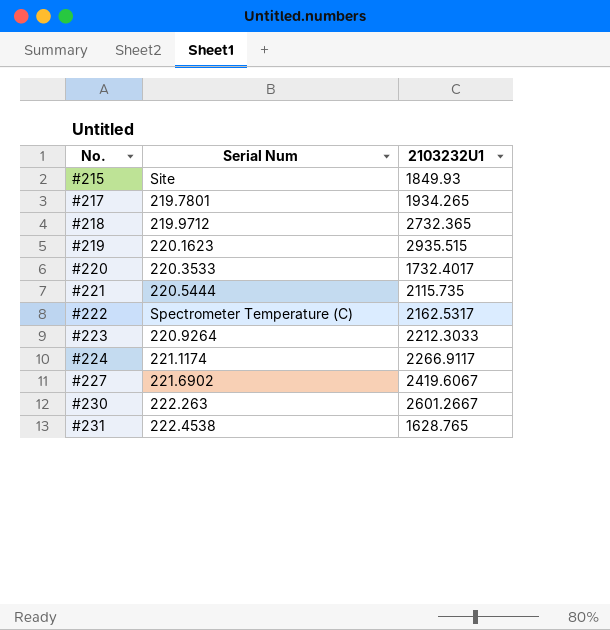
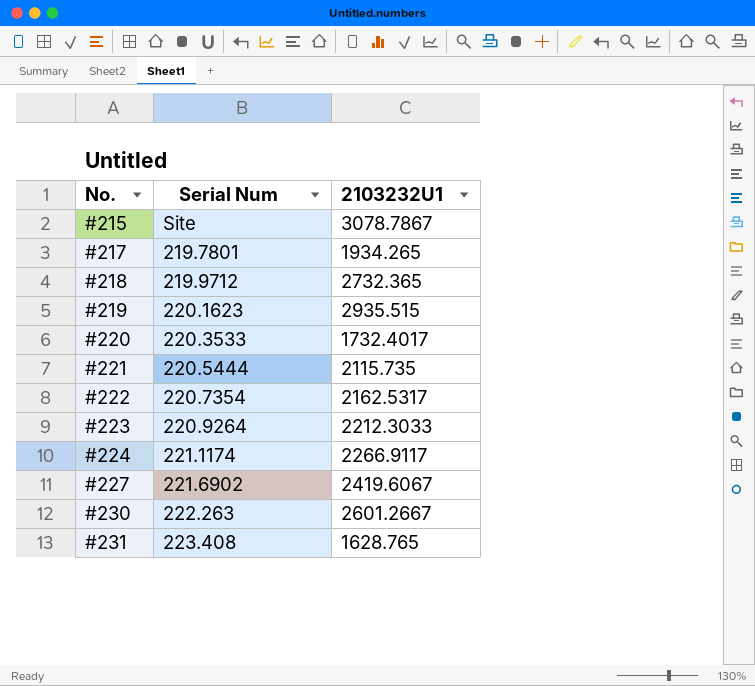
#215 | 2103232U1: 1849.93 -> 3078.7867
#222 | Serial Num: Spectrometer Temperature (C) -> 220.7354
#231 | Serial Num: 222.4538 -> 223.408

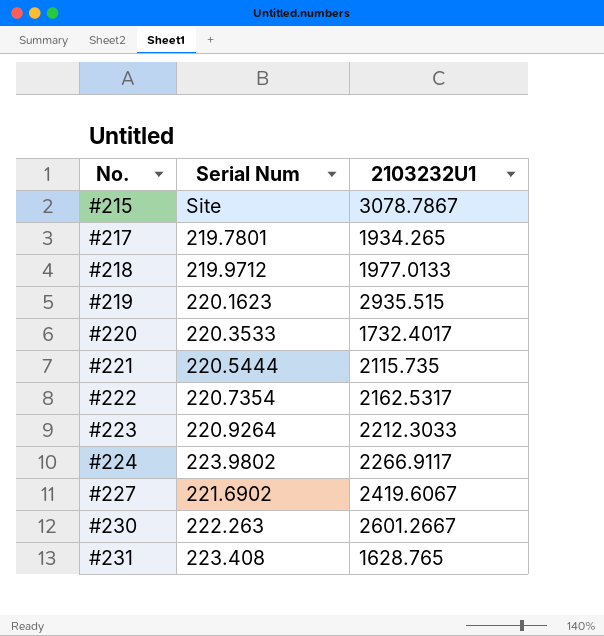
#218 | 2103232U1: 2732.365 -> 1977.0133
#224 | Serial Num: 221.1174 -> 223.9802

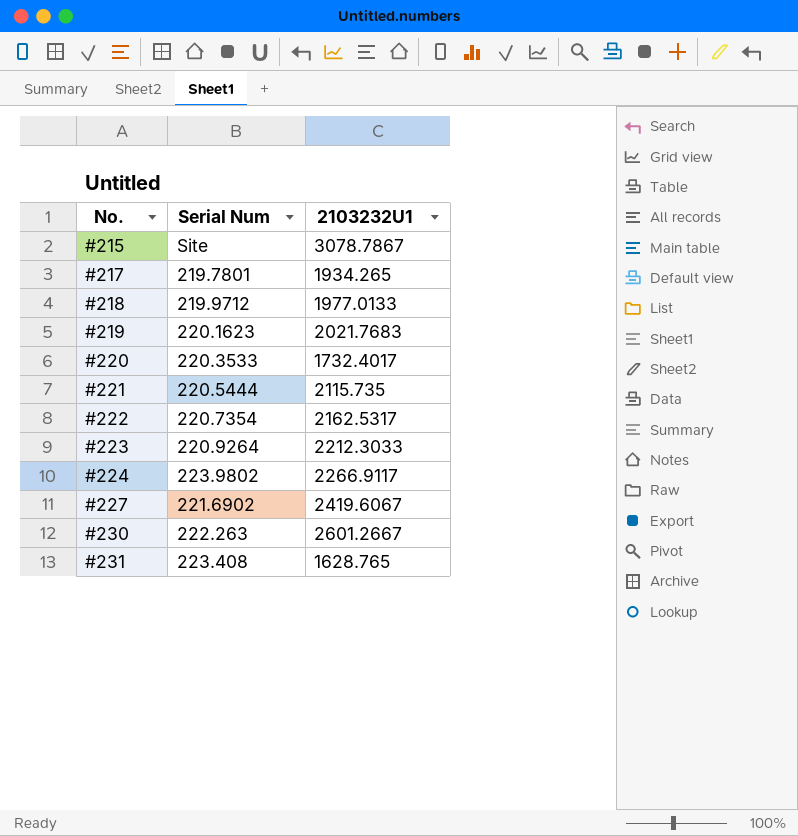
#219 | 2103232U1: 2935.515 -> 2021.7683

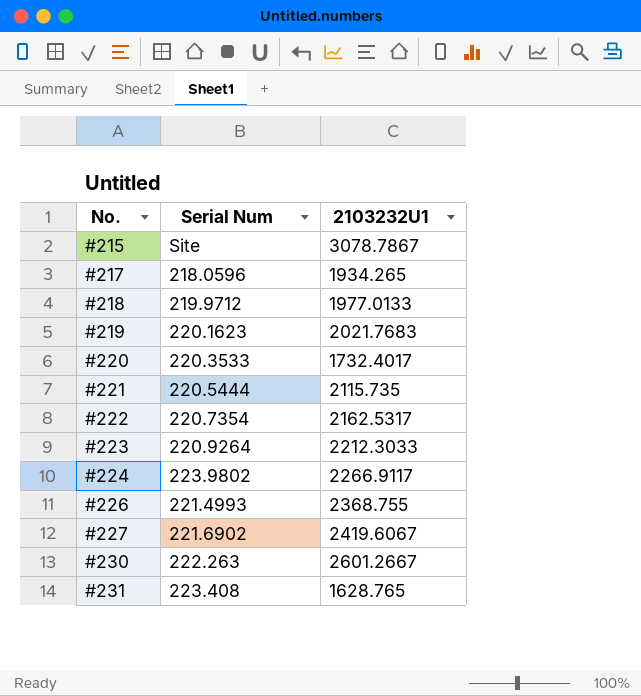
#217 | Serial Num: 219.7801 -> 218.0596
row #226: none -> 221.4993 | 2368.755

